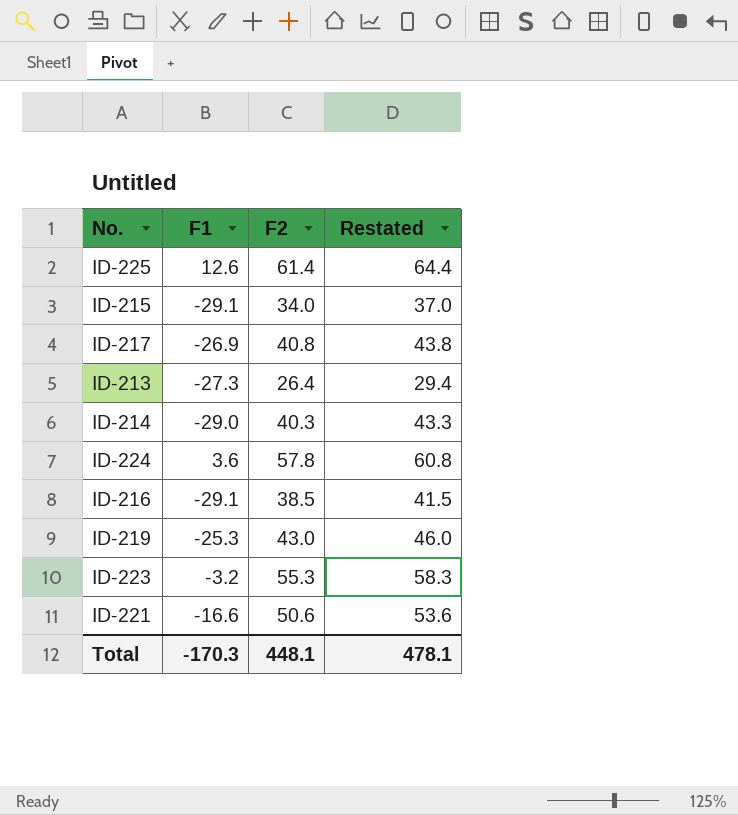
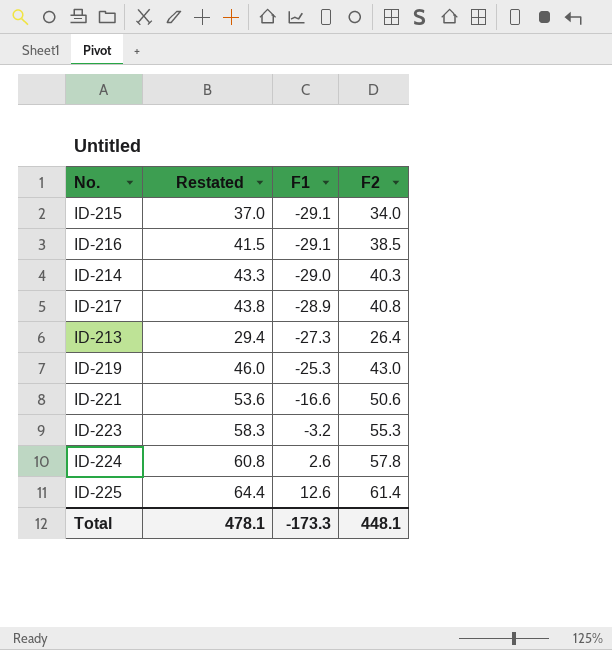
row order: none -> F1 ascending
column Restated | position: 4 -> 2
ID-217 | F1: -26.9 -> -28.9
ID-224 | F1: 3.6 -> 2.6
Total | F1: -170.3 -> -173.3

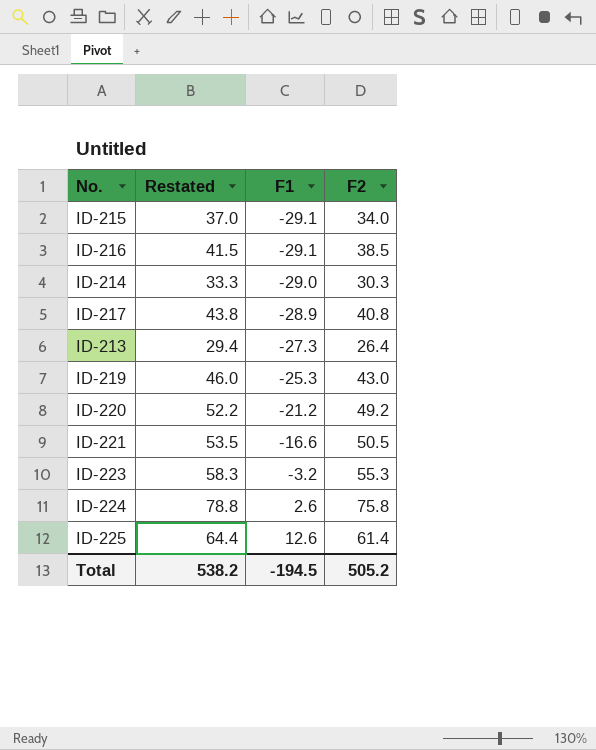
ID-214 | Restated: 43.3 -> 33.3
ID-214 | F2: 40.3 -> 30.3
row ID-220: none -> 52.2 | -21.2 | 49.2
ID-221 | Restated: 53.6 -> 53.5
ID-221 | F2: 50.6 -> 50.5
ID-224 | Restated: 60.8 -> 78.8
ID-224 | F2: 57.8 -> 75.8
Total | Restated: 478.1 -> 538.2
Total | F1: -173.3 -> -194.5
Total | F2: 448.1 -> 505.2

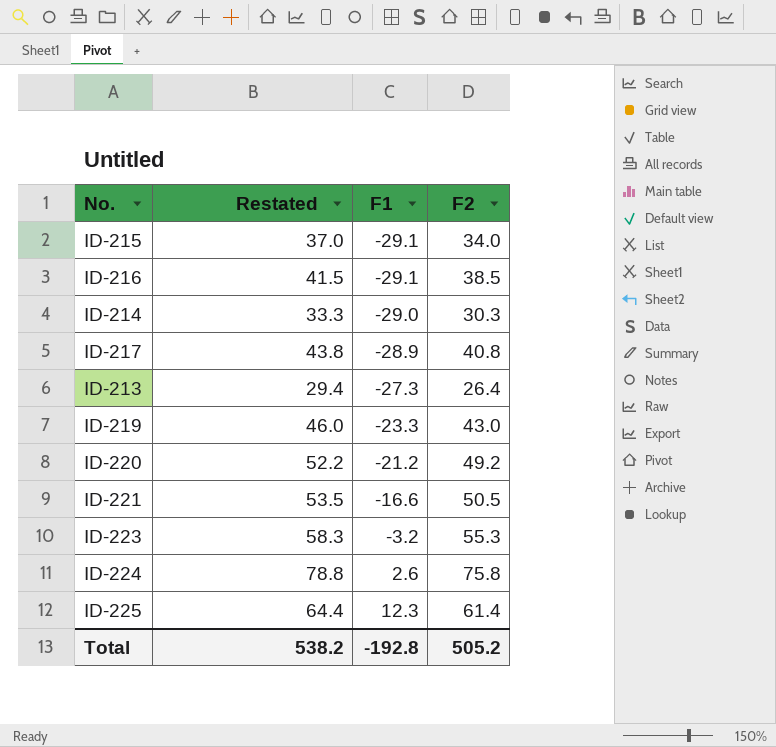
ID-219 | F1: -25.3 -> -23.3
ID-225 | F1: 12.6 -> 12.3
Total | F1: -194.5 -> -192.8

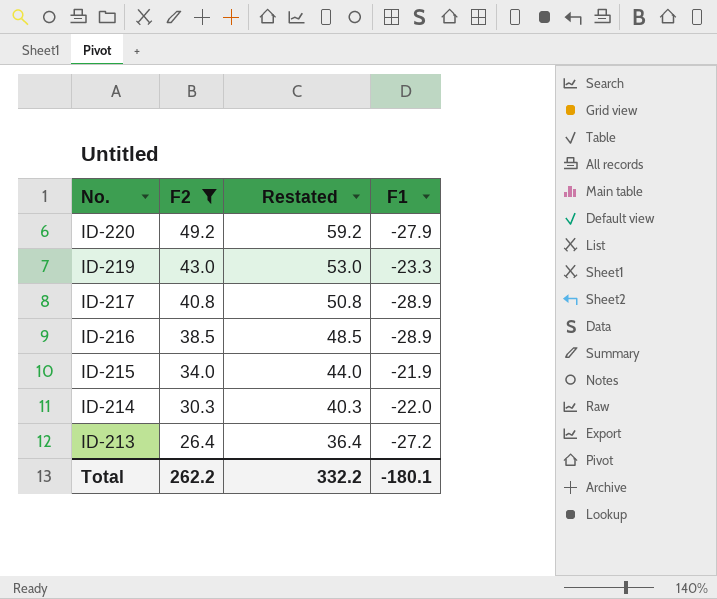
filter: none -> F2 <= 49.2
row order: F1 ascending -> No. descending
column F2 | position: 4 -> 2
column Restated | formula: [F2] + 3 -> [F2] + 10
ID-220 | F1: -21.2 -> -27.9
ID-216 | F1: -29.1 -> -28.9
ID-215 | F1: -29.1 -> -21.9
ID-214 | F1: -29.0 -> -22.0
ID-213 | F1: -27.3 -> -27.2
Total | F2: 505.2 -> 262.2
Total | Restated: 538.2 -> 332.2
Total | F1: -192.8 -> -180.1

